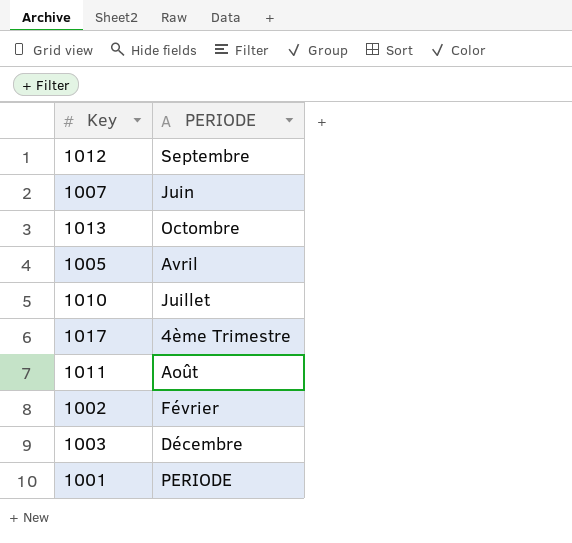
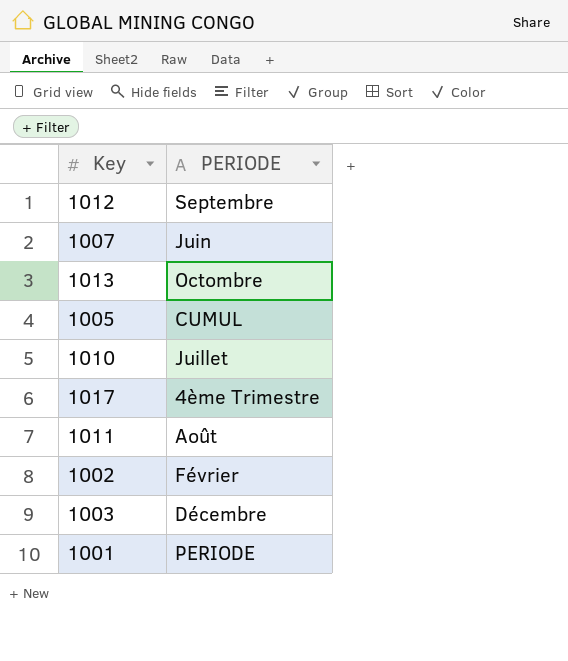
1005 | PERIODE: Avril -> CUMUL

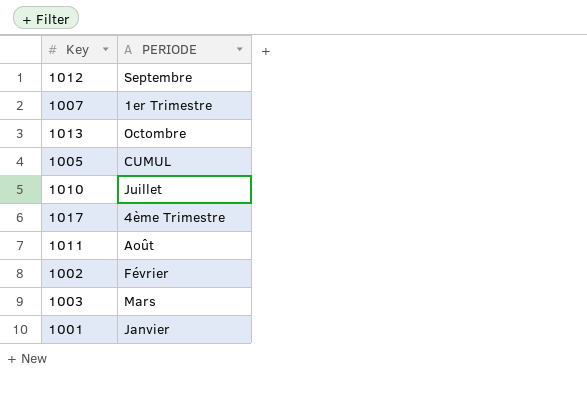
1007 | PERIODE: Juin -> 1er Trimestre
1003 | PERIODE: Décembre -> Mars
1001 | PERIODE: PERIODE -> Janvier

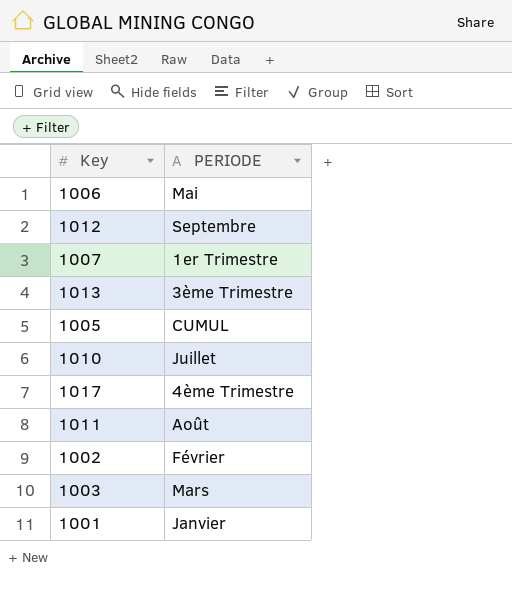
row 1006: none -> Mai
1013 | PERIODE: Octombre -> 3ème Trimestre

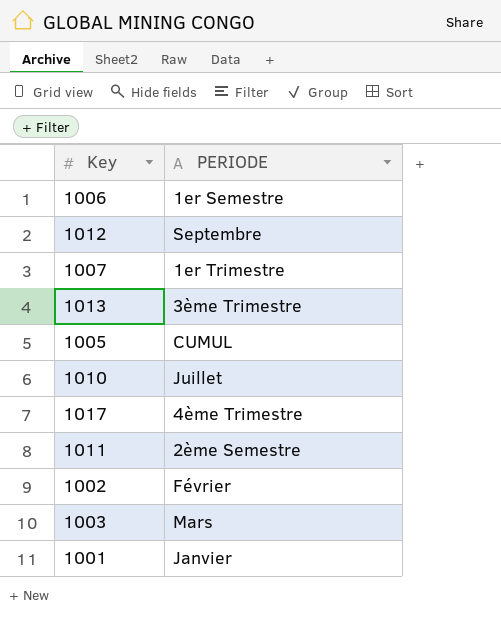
1006 | PERIODE: Mai -> 1er Semestre
1011 | PERIODE: Août -> 2ème Semestre

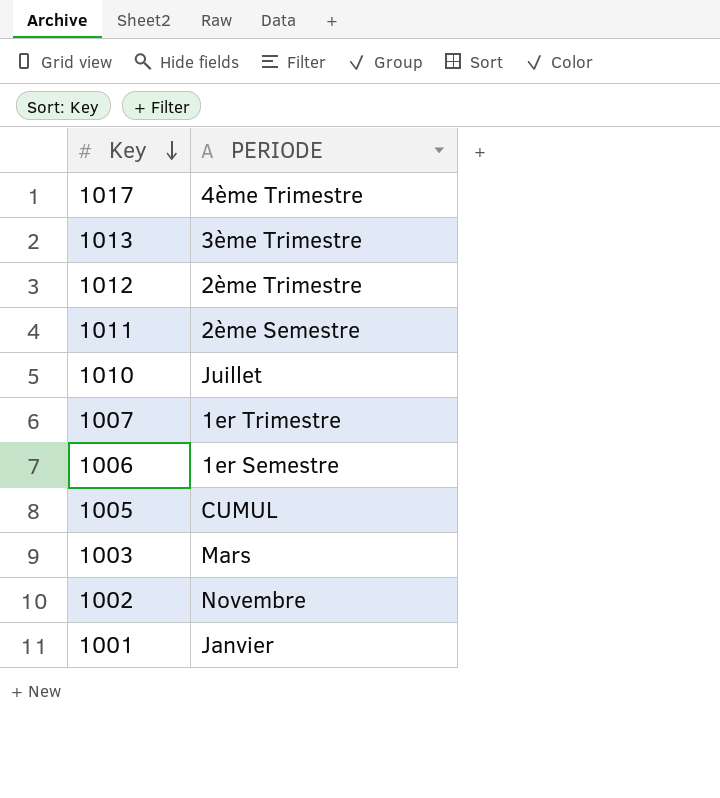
row order: none -> Key descending
1012 | PERIODE: Septembre -> 2ème Trimestre
1002 | PERIODE: Février -> Novembre

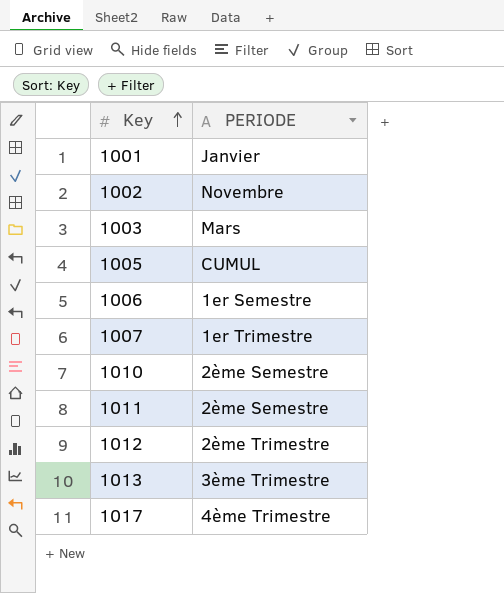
row order: Key descending -> Key ascending
1010 | PERIODE: Juillet -> 2ème Semestre

